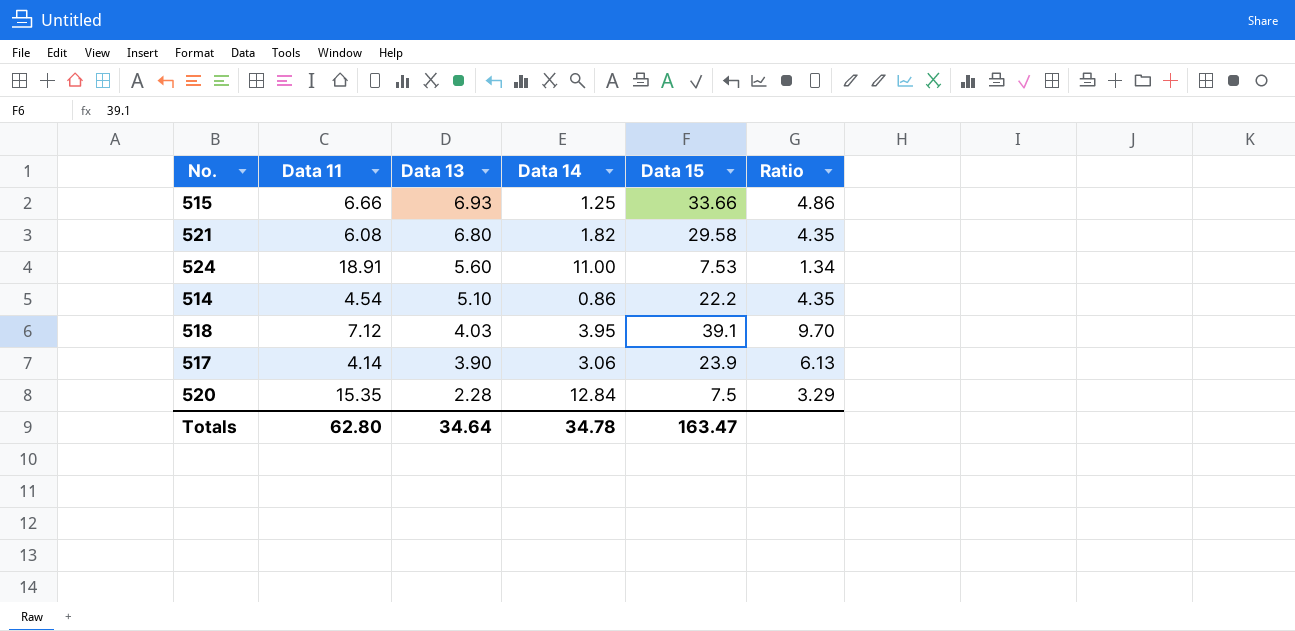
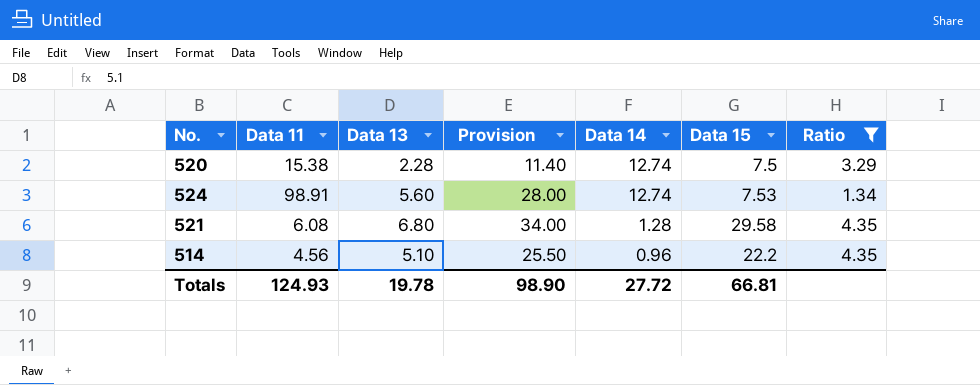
filter: none -> Ratio <= 4.35
row order: Data 13 descending -> Data 14 descending
column Provision | formula: none -> [Data 13] * 5
520 | Data 11: 15.35 -> 15.38
520 | Data 14: 12.84 -> 12.74
524 | Data 11: 18.91 -> 98.91
524 | Data 14: 11.00 -> 12.74
521 | Data 14: 1.82 -> 1.28
514 | Data 11: 4.54 -> 4.56
514 | Data 14: 0.86 -> 0.96
Totals | Data 11: 62.80 -> 124.93
Totals | Data 13: 34.64 -> 19.78
Totals | Data 14: 34.78 -> 27.72
Totals | Data 15: 163.47 -> 66.81

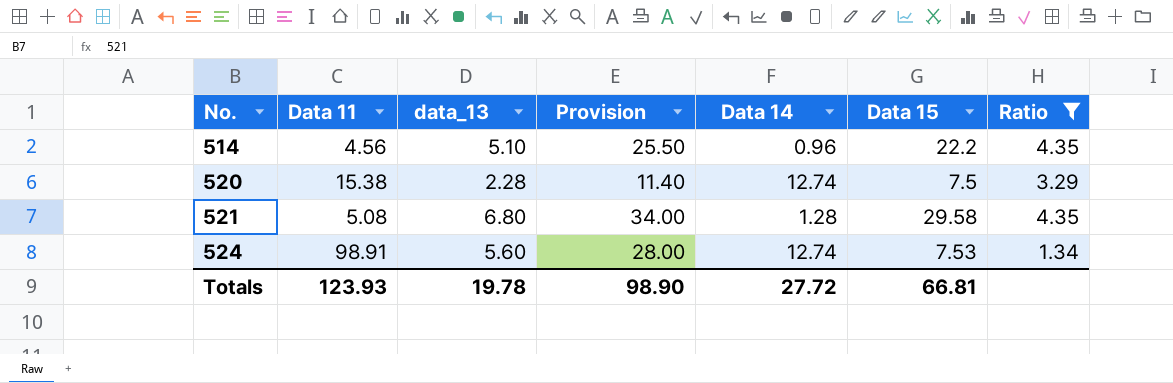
row order: Data 14 descending -> No. ascending
column name: Data 13 -> data_13
521 | Data 11: 6.08 -> 5.08
Totals | Data 11: 124.93 -> 123.93

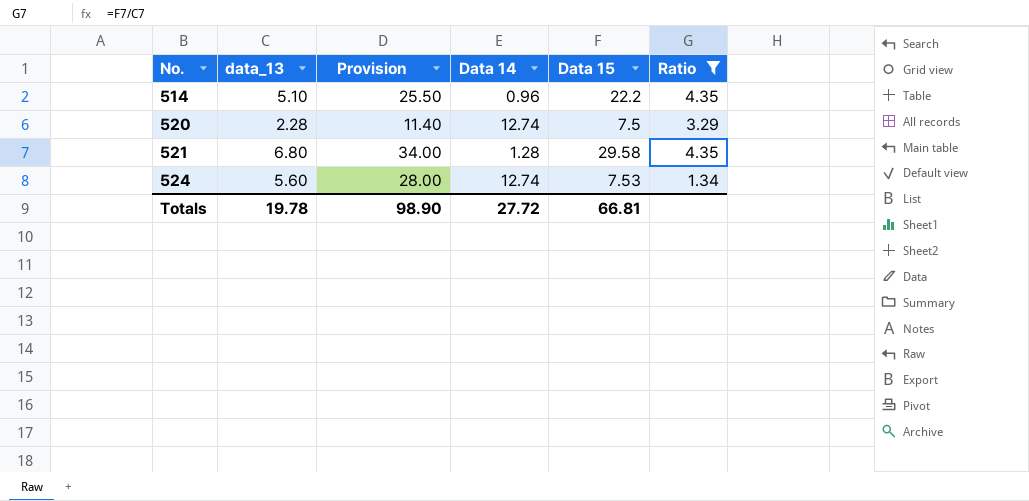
column Data 11 | position: 2 -> none

